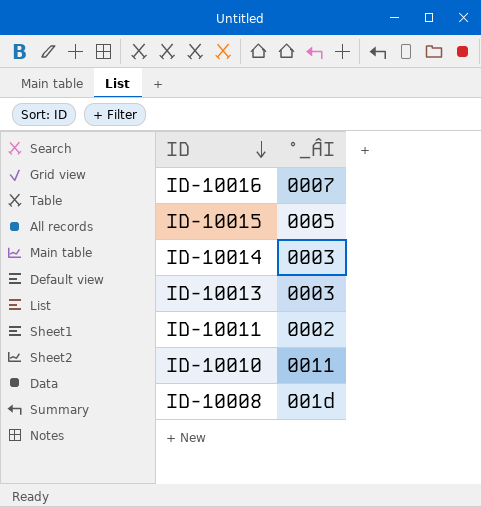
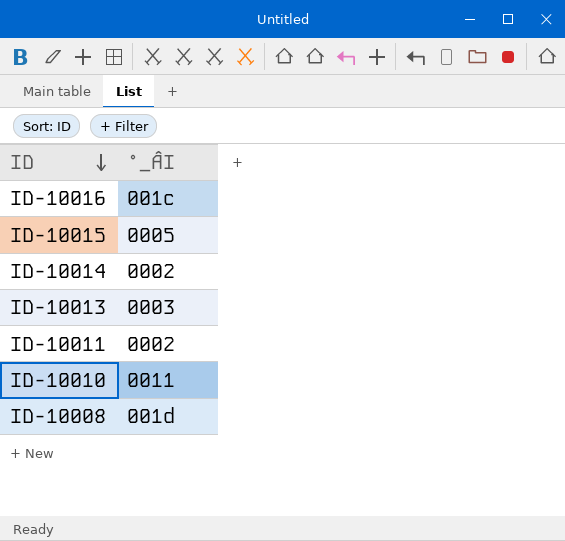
ID-10016 | °_ÂI: 0007 -> 001c
ID-10014 | °_ÂI: 0003 -> 0002

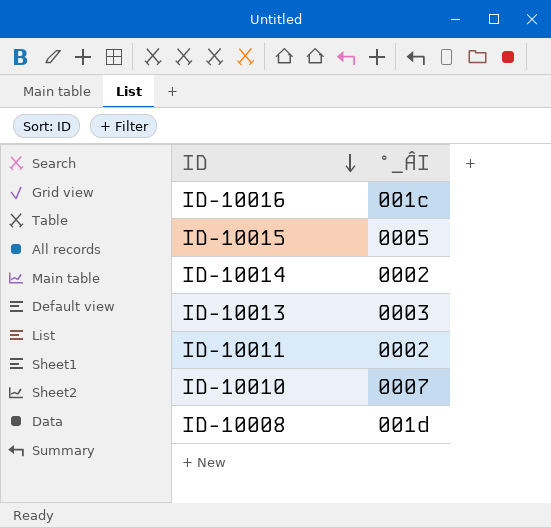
ID-10010 | °_ÂI: 0011 -> 0007

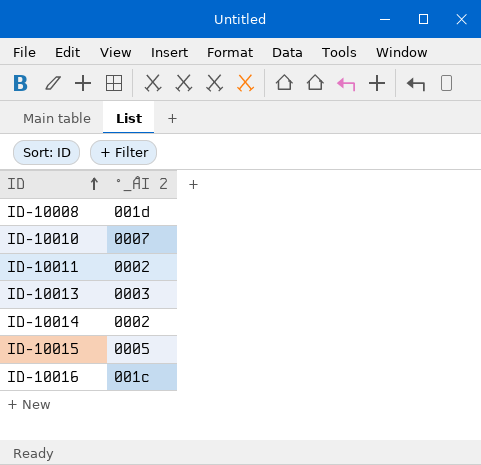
row order: ID descending -> ID ascending
column name: °_ÂI -> °_ÂI 2

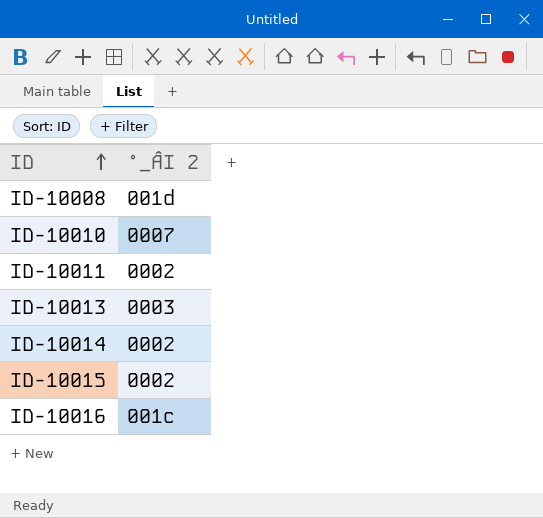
ID-10015 | °_ÂI 2: 0005 -> 0002

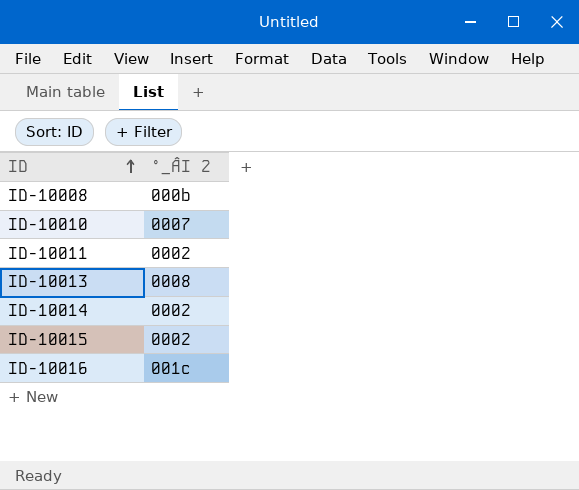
ID-10008 | °_ÂI 2: 001d -> 000b
ID-10013 | °_ÂI 2: 0003 -> 0008

